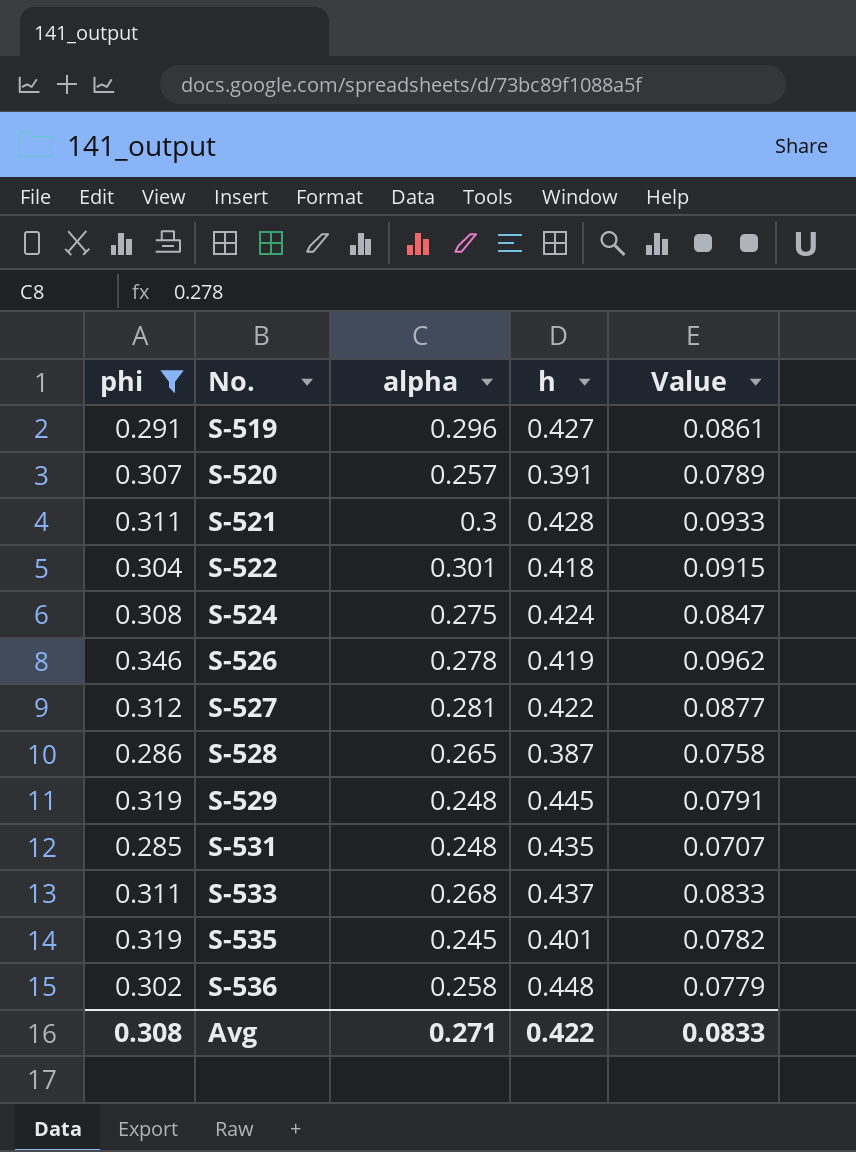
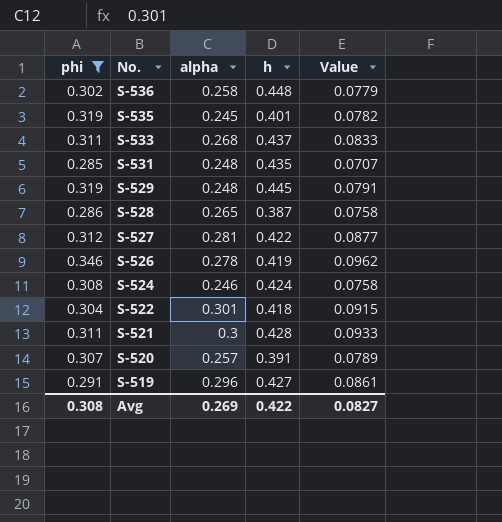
row order: No. ascending -> No. descending
S-524 | alpha: 0.275 -> 0.246
S-524 | Value: 0.0847 -> 0.0758
Avg | alpha: 0.271 -> 0.269
Avg | Value: 0.0833 -> 0.0827

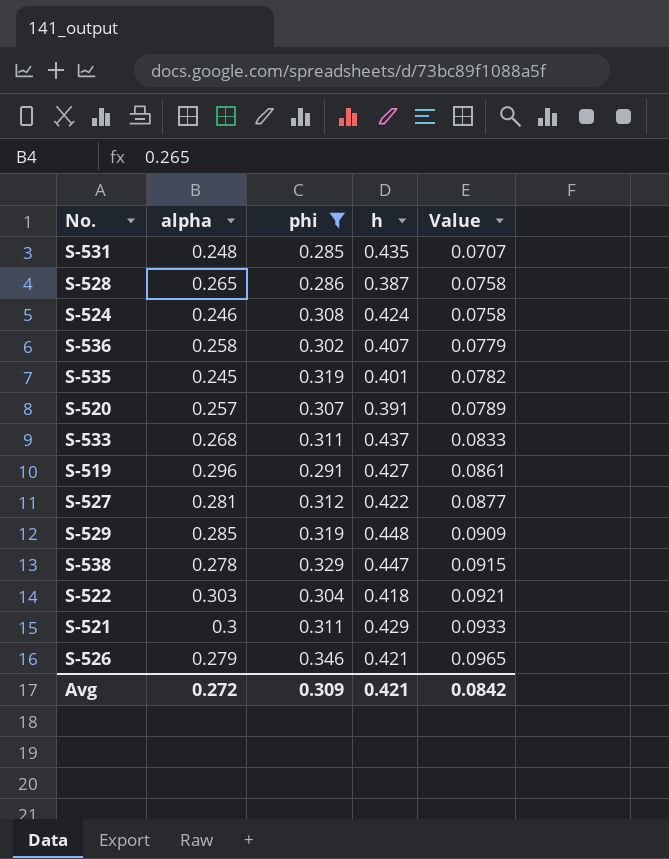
row order: No. descending -> Value ascending
column phi | position: 1 -> 3
S-536 | h: 0.448 -> 0.407
S-529 | alpha: 0.248 -> 0.285
S-529 | h: 0.445 -> 0.448
S-529 | Value: 0.0791 -> 0.0909
row S-538: none -> 0.278 | 0.329 | 0.447 | 0.0915
S-522 | alpha: 0.301 -> 0.303
S-522 | Value: 0.0915 -> 0.0921
S-521 | h: 0.428 -> 0.429
S-526 | alpha: 0.278 -> 0.279
S-526 | h: 0.419 -> 0.421
S-526 | Value: 0.0962 -> 0.0965
Avg | alpha: 0.269 -> 0.272
Avg | phi: 0.308 -> 0.309
Avg | h: 0.422 -> 0.421
Avg | Value: 0.0827 -> 0.0842

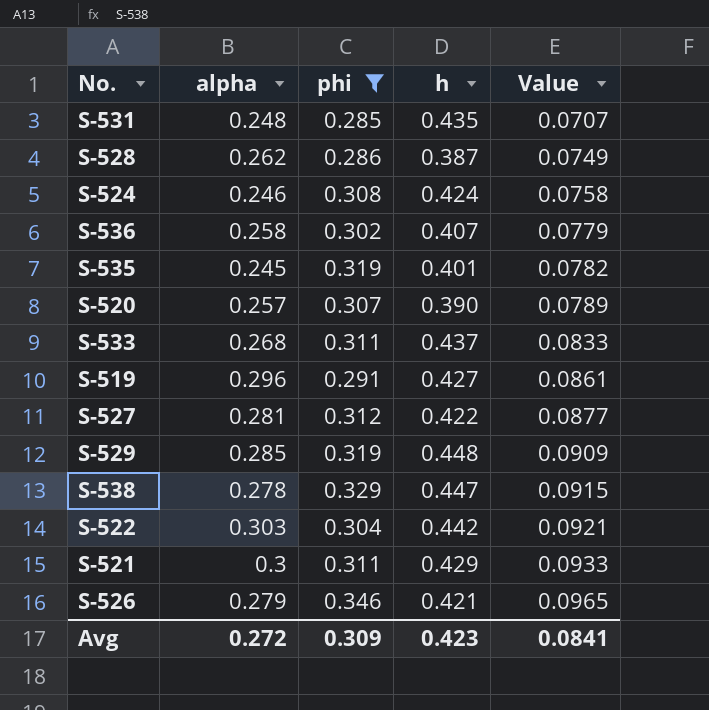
S-528 | alpha: 0.265 -> 0.262
S-528 | Value: 0.0758 -> 0.0749
S-520 | h: 0.391 -> 0.390
S-522 | h: 0.418 -> 0.442
Avg | h: 0.421 -> 0.423
Avg | Value: 0.0842 -> 0.0841

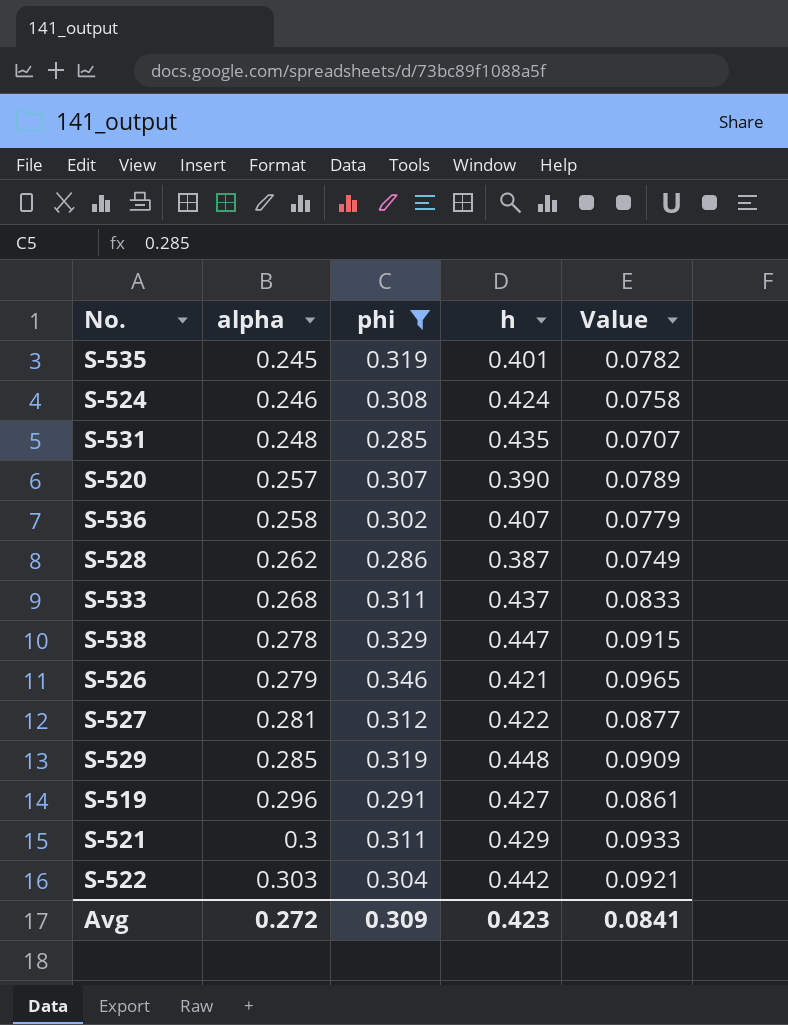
row order: Value ascending -> alpha ascending

